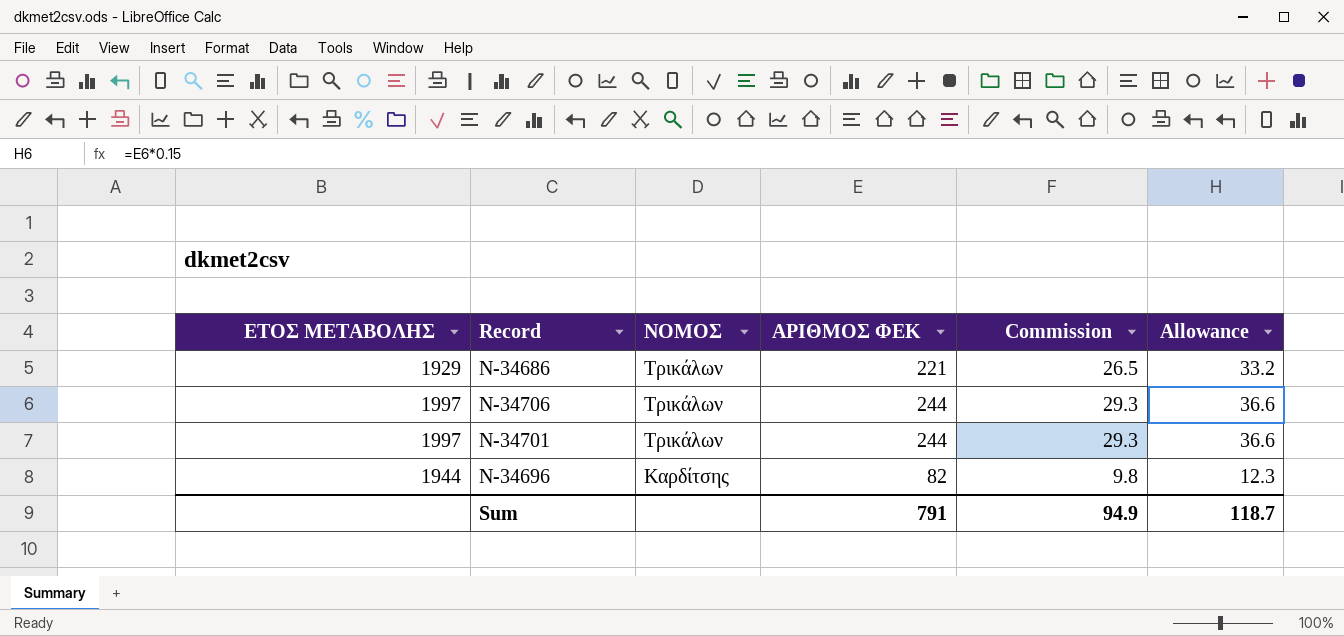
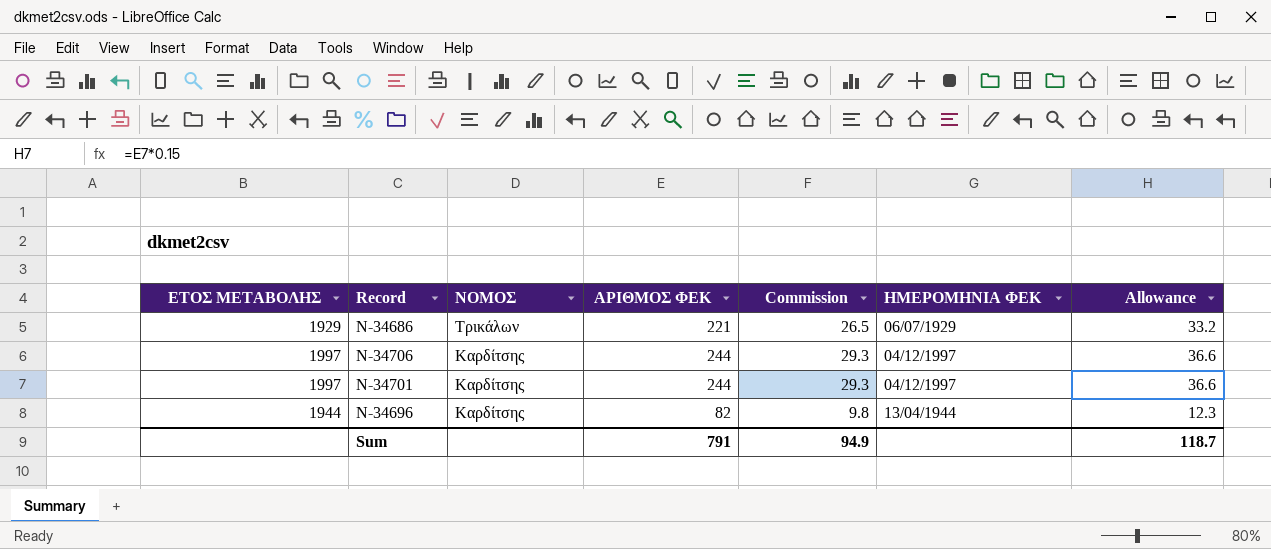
column ΗΜΕΡΟΜΗΝΙΑ ΦΕΚ | position: none -> 6
N-34706 | ΝΟΜΟΣ: Τρικάλων -> Καρδίτσης
N-34701 | ΝΟΜΟΣ: Τρικάλων -> Καρδίτσης

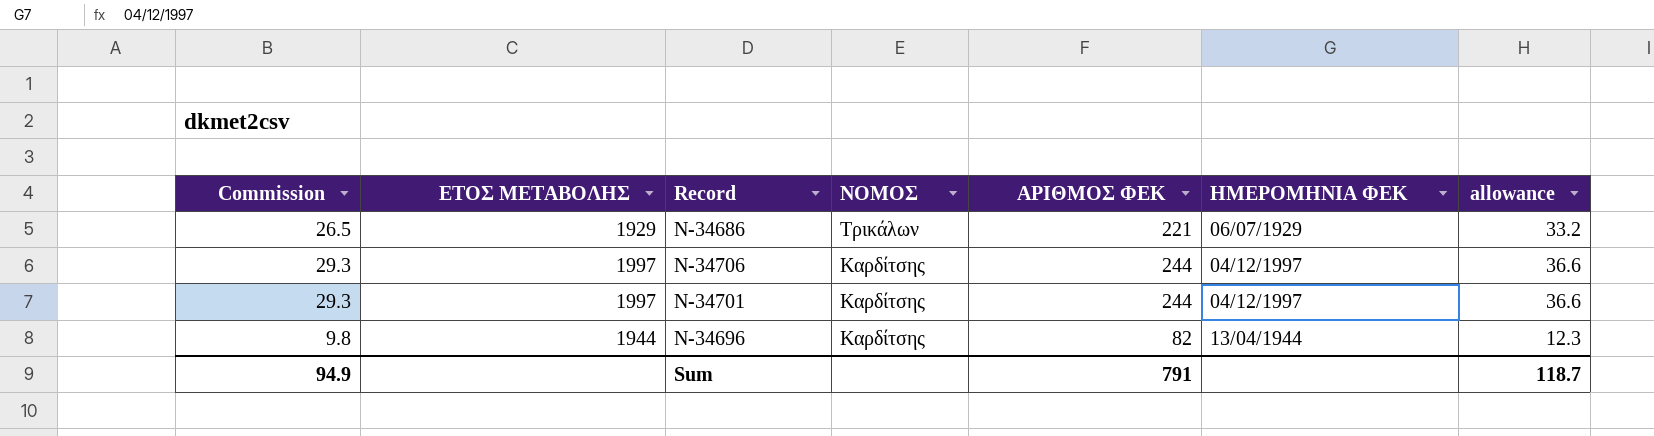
column Commission | position: 5 -> 1
column name: Allowance -> allowance

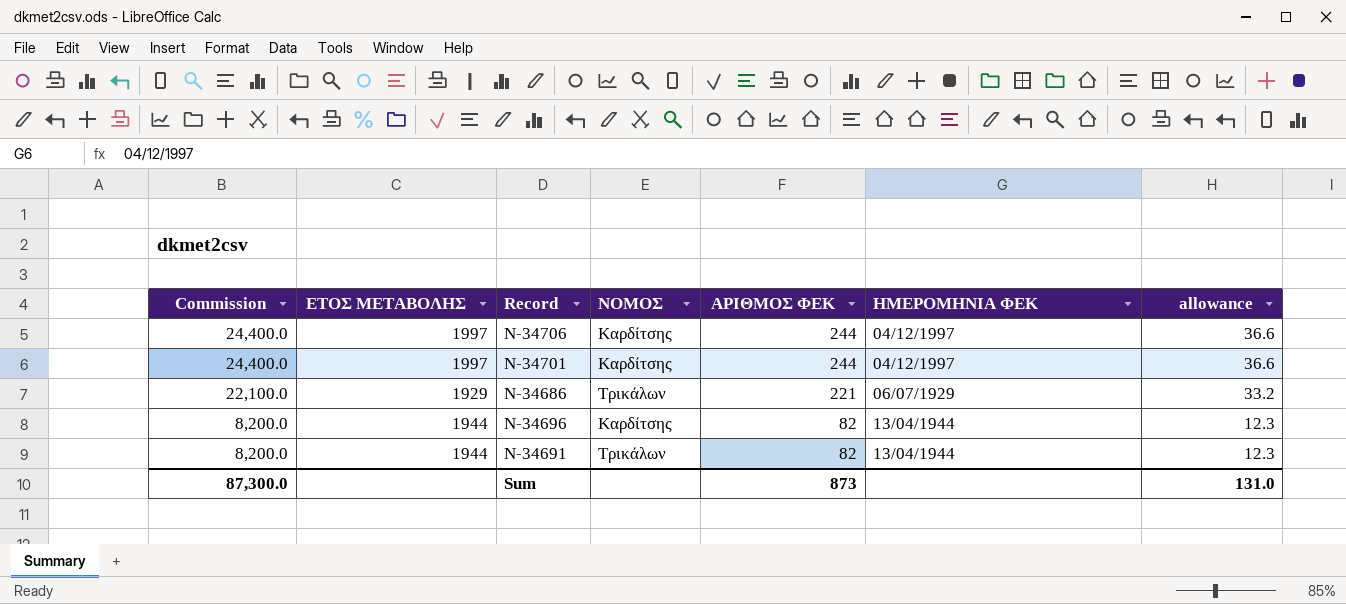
row order: ΝΟΜΟΣ descending -> Commission descending
column Commission | formula: [ΑΡΙΘΜΟΣ ΦΕΚ] * 0.12 -> [ΑΡΙΘΜΟΣ ΦΕΚ] * 100
row N-34691: none -> 8,200.0 | 1944 | Τρικάλων | 82 | 13/04/1944 | 12.3
Sum | Commission: 94.9 -> 87,300.0
Sum | ΑΡΙΘΜΟΣ ΦΕΚ: 791 -> 873
Sum | allowance: 118.7 -> 131.0

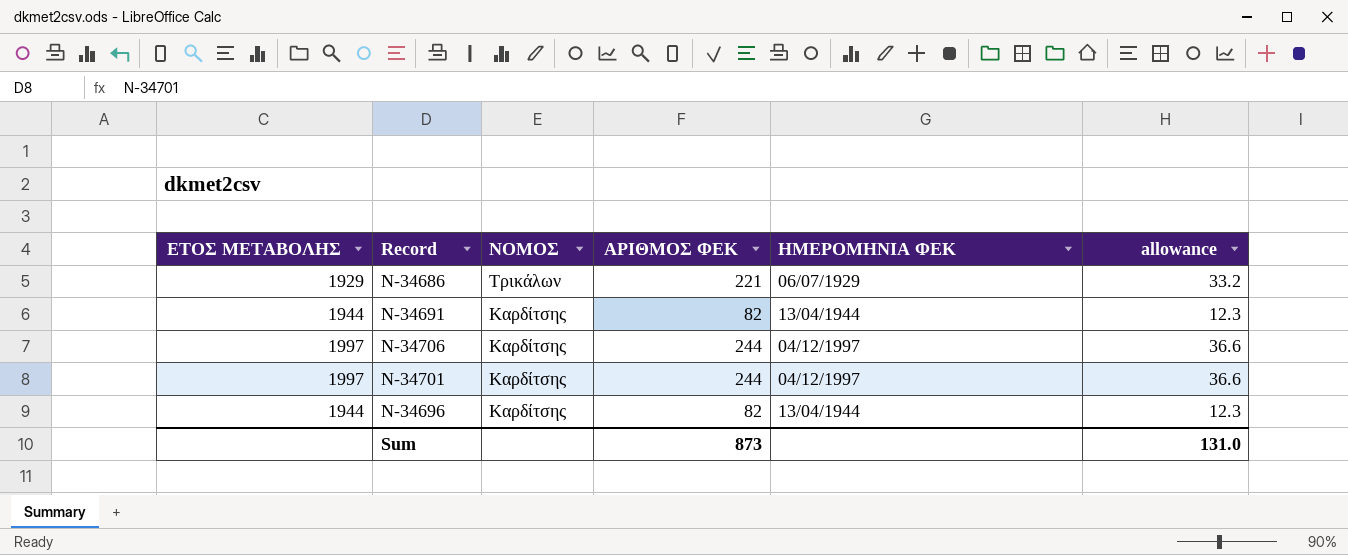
row order: Commission descending -> ΝΟΜΟΣ descending
column Commission | formula: [ΑΡΙΘΜΟΣ ΦΕΚ] * 100 -> none
N-34691 | ΝΟΜΟΣ: Τρικάλων -> Καρδίτσης

